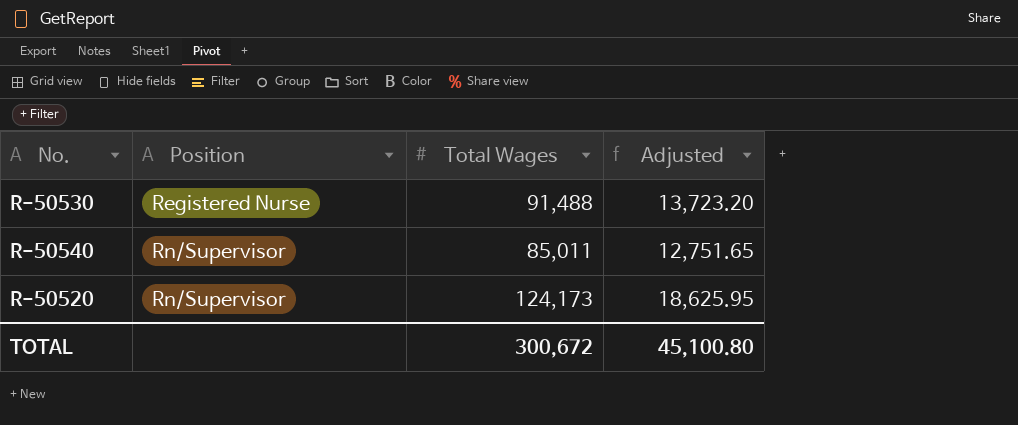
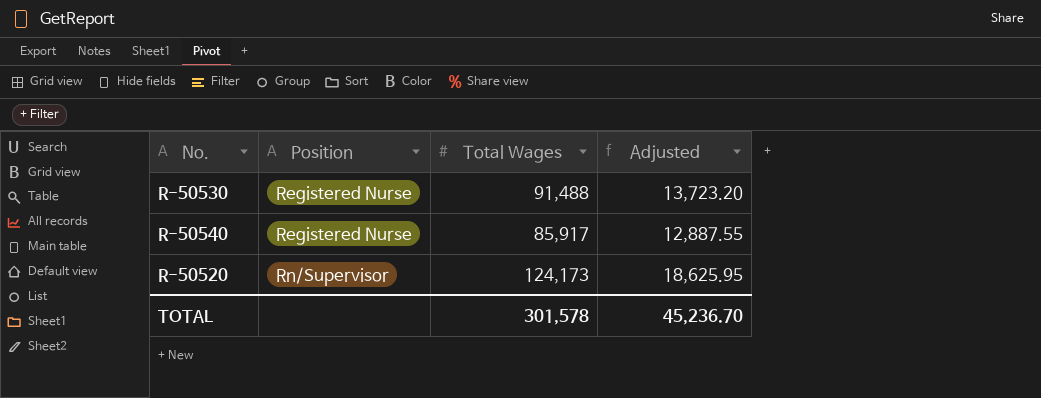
R-50540 | Position: Rn/Supervisor -> Registered Nurse
R-50540 | Total Wages: 85,011 -> 85,917
R-50540 | Adjusted: 12,751.65 -> 12,887.55
TOTAL | Total Wages: 300,672 -> 301,578
TOTAL | Adjusted: 45,100.80 -> 45,236.70

